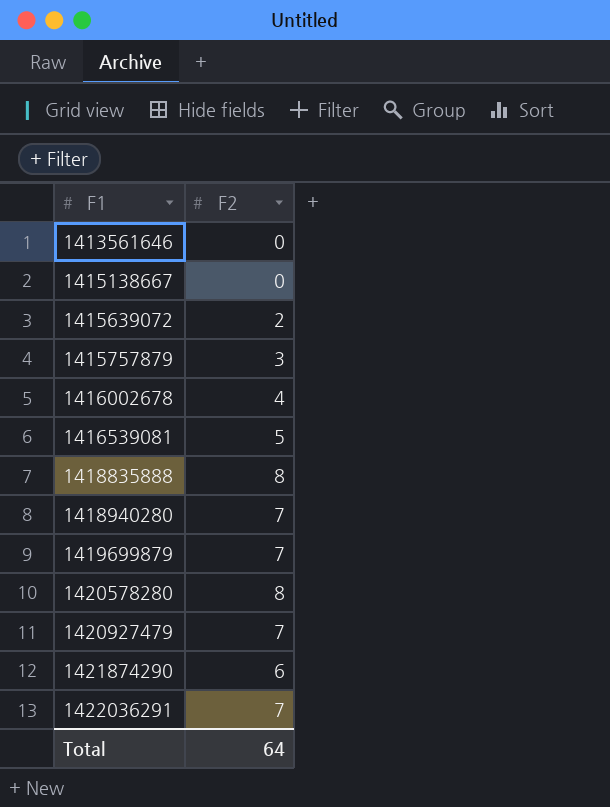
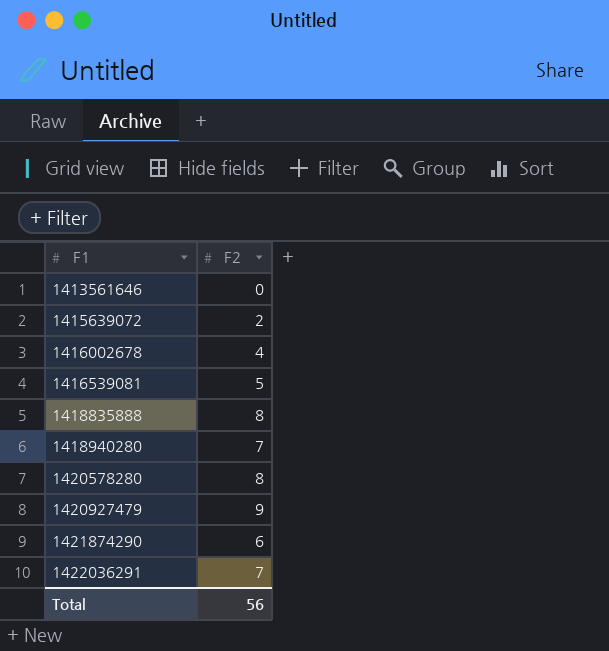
row 1415138667: 0 -> none
row 1415757879: 3 -> none
row 1419699879: 7 -> none
1420927479 | F2: 7 -> 9
Total | F2: 64 -> 56

